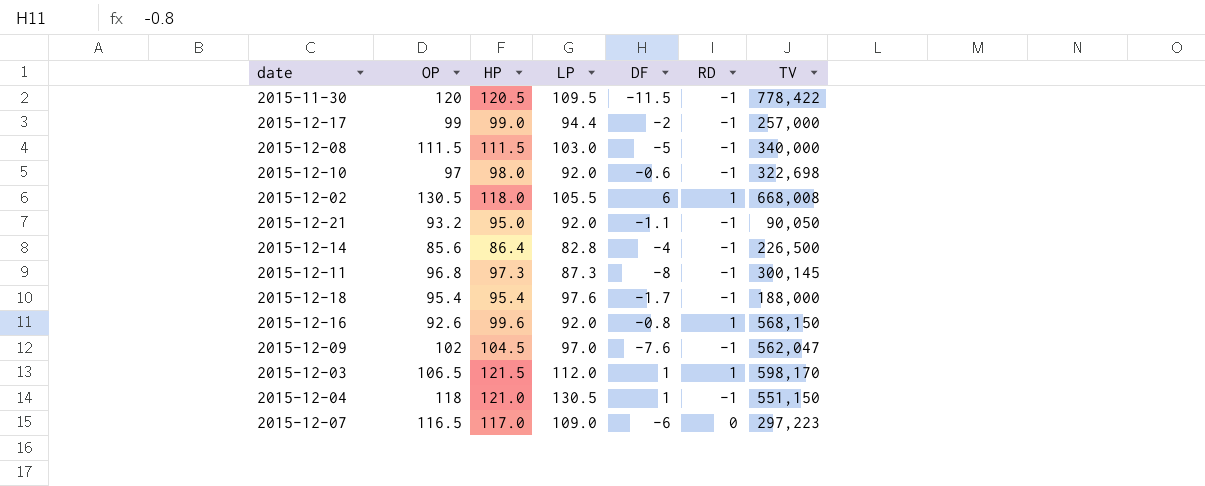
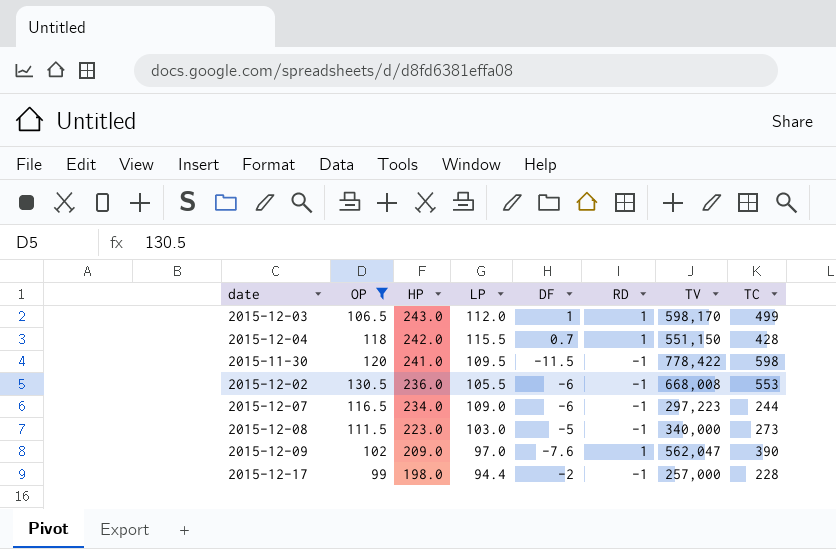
filter: none -> OP >= 99
row order: none -> HP descending
column TC | position: none -> 8
2015-12-03 | HP: 121.5 -> 243.0
2015-12-04 | HP: 121.0 -> 242.0
2015-12-04 | LP: 130.5 -> 115.5
2015-12-04 | DF: 1 -> 0.7
2015-12-04 | RD: -1 -> 1
2015-11-30 | HP: 120.5 -> 241.0
2015-12-02 | HP: 118.0 -> 236.0
2015-12-02 | DF: 6 -> -6
2015-12-02 | RD: 1 -> -1
2015-12-07 | HP: 117.0 -> 234.0
2015-12-07 | RD: 0 -> -1
2015-12-08 | HP: 111.5 -> 223.0
2015-12-09 | HP: 104.5 -> 209.0
2015-12-09 | RD: -1 -> 1
2015-12-17 | HP: 99.0 -> 198.0

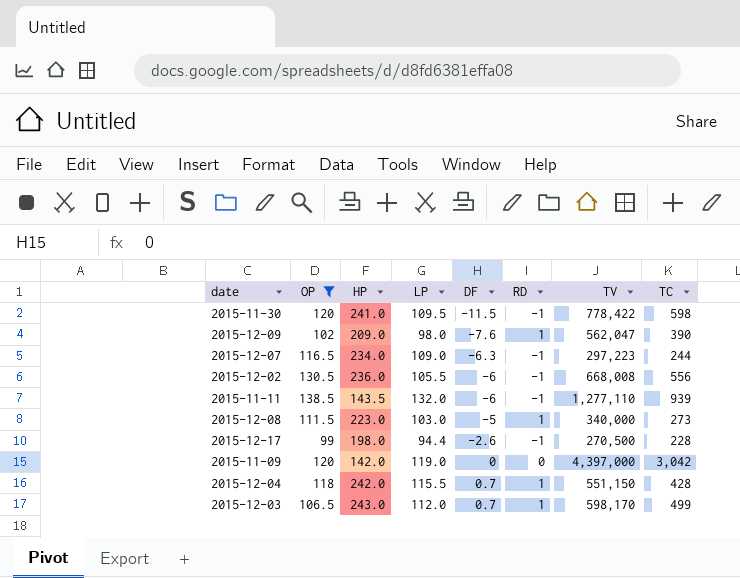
row order: HP descending -> DF ascending
2015-12-09 | LP: 97.0 -> 98.0
2015-12-07 | DF: -6 -> -6.3
2015-12-02 | TC: 553 -> 556
row 2015-11-11: none -> 138.5 | 143.5 | 132.0 | -6 | -1 | 1,277,110 | 939
2015-12-08 | RD: -1 -> 1
2015-12-17 | DF: -2 -> -2.6
2015-12-17 | TV: 257,000 -> 270,500
row 2015-11-09: none -> 120 | 142.0 | 119.0 | 0 | 0 | 4,397,000 | 3,042
2015-12-03 | DF: 1 -> 0.7

